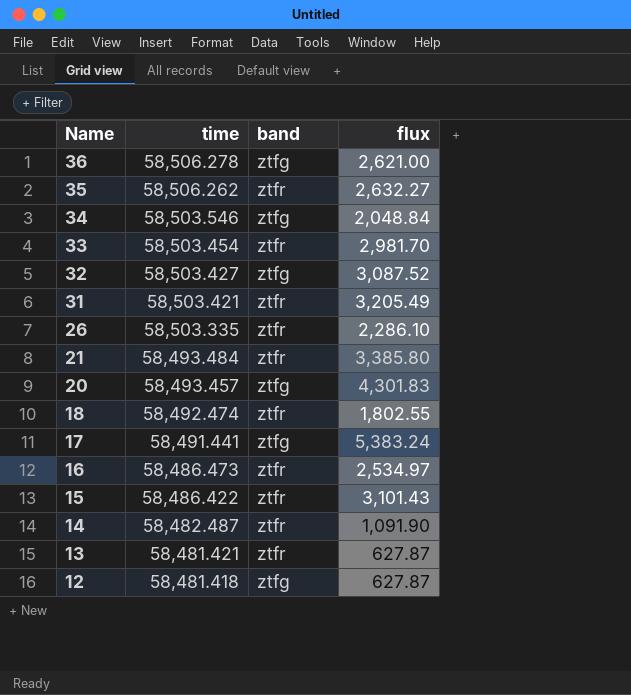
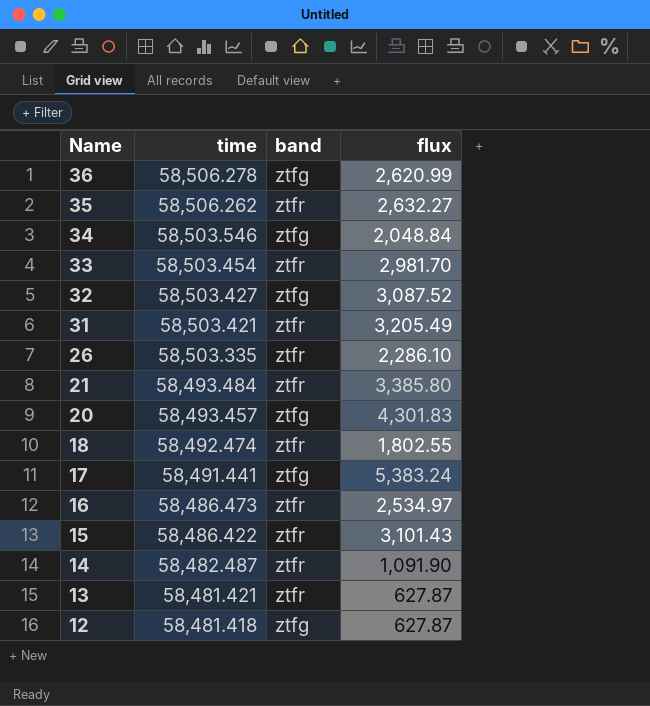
36 | flux: 2,621.00 -> 2,620.99

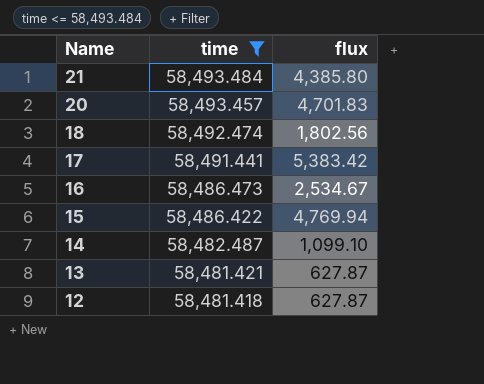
filter: none -> time <= 58,493.484
column band | position: 3 -> none
21 | flux: 3,385.80 -> 4,385.80
20 | flux: 4,301.83 -> 4,701.83
18 | flux: 1,802.55 -> 1,802.56
17 | flux: 5,383.24 -> 5,383.42
16 | flux: 2,534.97 -> 2,534.67
15 | flux: 3,101.43 -> 4,769.94
14 | flux: 1,091.90 -> 1,099.10

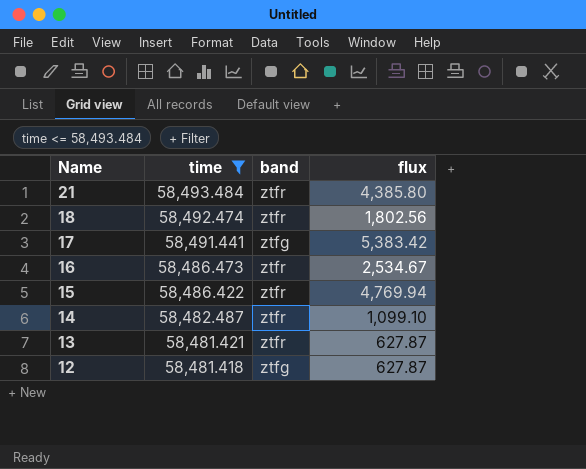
column band | position: none -> 3
row 20: 58,493.457 | 4,701.83 -> none

